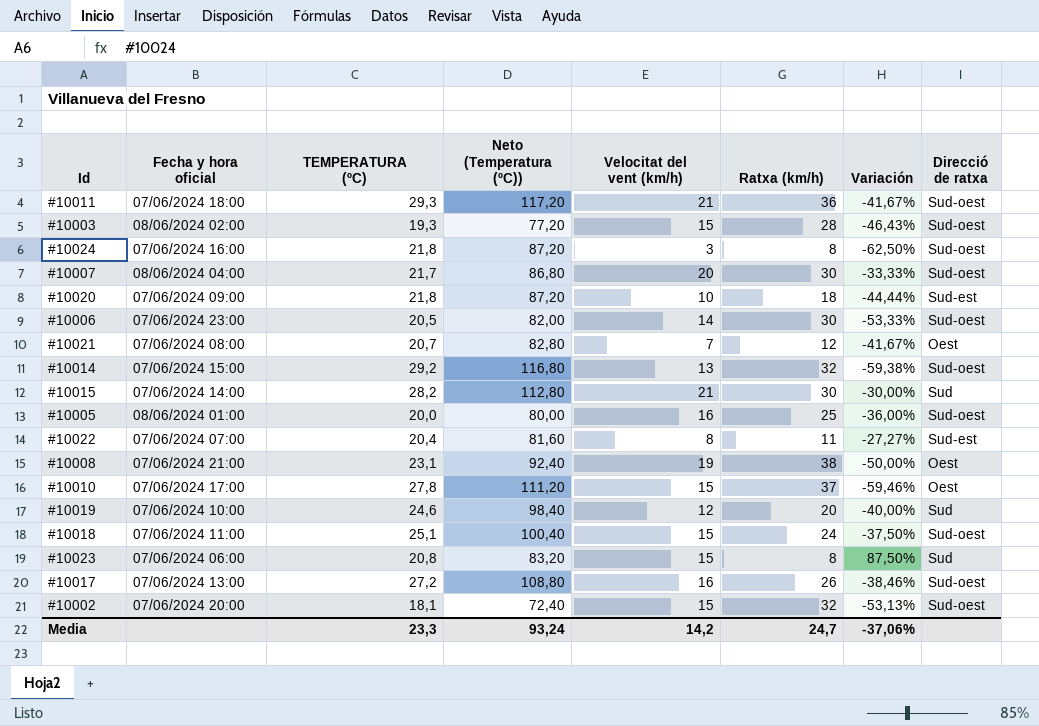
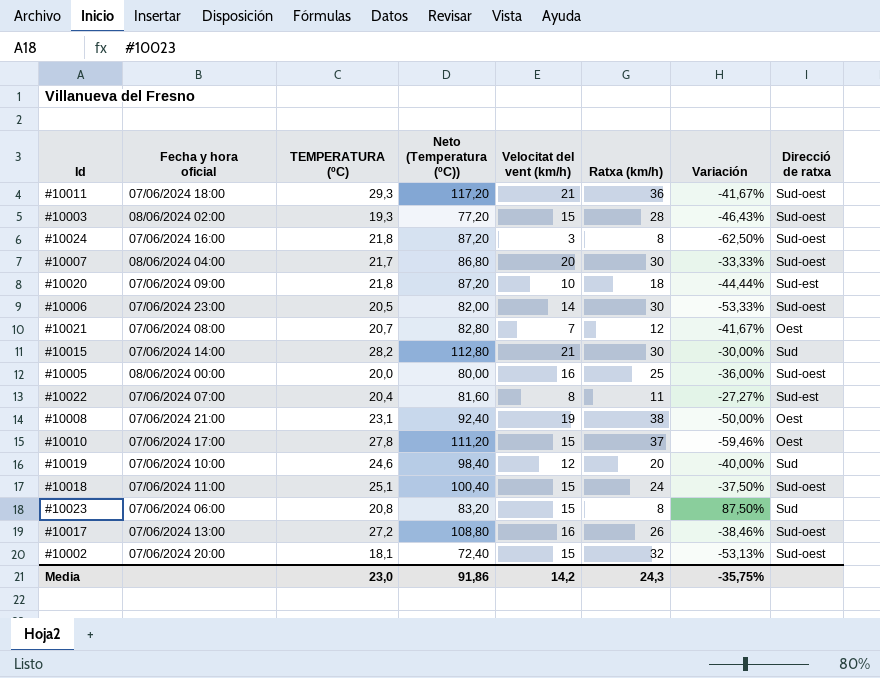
row #10014: 07/06/2024 15:00 | 29,2 | 116,80 | 13 | 32 | -59,38% | Sud-oest -> none
#10005 | Fecha y hora oficial: 08/06/2024 01:00 -> 08/06/2024 00:00
Media | TEMPERATURA (ºC): 23,3 -> 23,0
Media | Neto (Temperatura (ºC)): 93,24 -> 91,86
Media | Ratxa (km/h): 24,7 -> 24,3
Media | Variación: -37,06% -> -35,75%

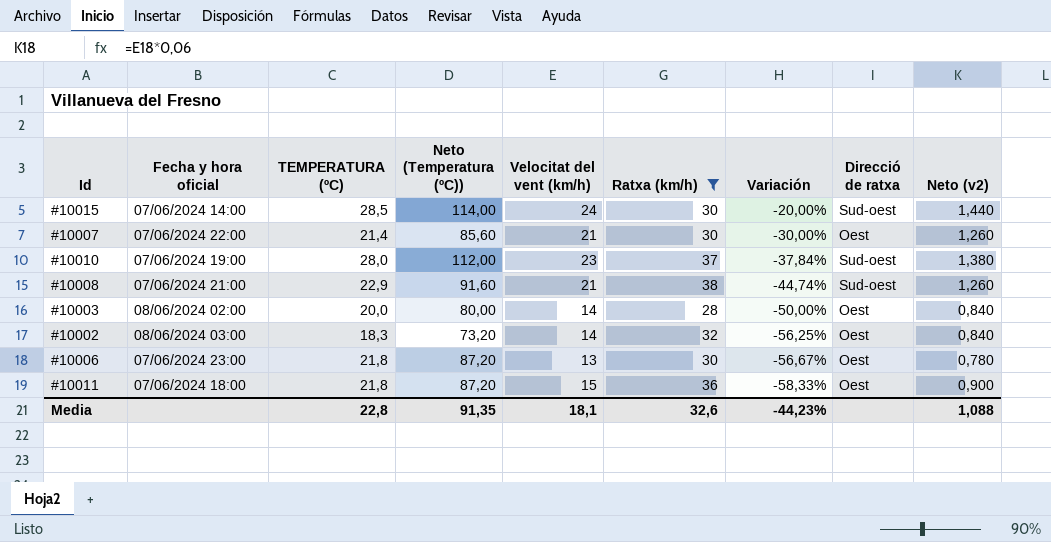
filter: none -> Ratxa (km/h) >= 28
row order: none -> Variación descending
column Neto (v2) | formula: none -> [Velocitat del vent (km/h)] * 0,06
#10015 | TEMPERATURA (ºC): 28,2 -> 28,5
#10015 | Neto (Temperatura (ºC)): 112,80 -> 114,00
#10015 | Velocitat del vent (km/h): 21 -> 24
#10015 | Variación: -30,00% -> -20,00%
#10015 | Direcció de ratxa: Sud -> Sud-oest
#10007 | Fecha y hora oficial: 08/06/2024 04:00 -> 07/06/2024 22:00
#10007 | TEMPERATURA (ºC): 21,7 -> 21,4
#10007 | Neto (Temperatura (ºC)): 86,80 -> 85,60
#10007 | Velocitat del vent (km/h): 20 -> 21
#10007 | Variación: -33,33% -> -30,00%
#10007 | Direcció de ratxa: Sud-oest -> Oest
#10010 | Fecha y hora oficial: 07/06/2024 17:00 -> 07/06/2024 19:00
#10010 | TEMPERATURA (ºC): 27,8 -> 28,0
#10010 | Neto (Temperatura (ºC)): 111,20 -> 112,00
#10010 | Velocitat del vent (km/h): 15 -> 23
#10010 | Variación: -59,46% -> -37,84%
#10010 | Direcció de ratxa: Oest -> Sud-oest
#10008 | TEMPERATURA (ºC): 23,1 -> 22,9
#10008 | Neto (Temperatura (ºC)): 92,40 -> 91,60
#10008 | Velocitat del vent (km/h): 19 -> 21
#10008 | Variación: -50,00% -> -44,74%
#10008 | Direcció de ratxa: Oest -> Sud-oest
#10003 | TEMPERATURA (ºC): 19,3 -> 20,0
#10003 | Neto (Temperatura (ºC)): 77,20 -> 80,00
#10003 | Velocitat del vent (km/h): 15 -> 14
#10003 | Variación: -46,43% -> -50,00%
#10003 | Direcció de ratxa: Sud-oest -> Oest
#10002 | Fecha y hora oficial: 07/06/2024 20:00 -> 08/06/2024 03:00
#10002 | TEMPERATURA (ºC): 18,1 -> 18,3
#10002 | Neto (Temperatura (ºC)): 72,40 -> 73,20
#10002 | Velocitat del vent (km/h): 15 -> 14
#10002 | Variación: -53,13% -> -56,25%
#10002 | Direcció de ratxa: Sud-oest -> Oest
#10006 | TEMPERATURA (ºC): 20,5 -> 21,8
#10006 | Neto (Temperatura (ºC)): 82,00 -> 87,20
#10006 | Velocitat del vent (km/h): 14 -> 13
#10006 | Variación: -53,33% -> -56,67%
#10006 | Direcció de ratxa: Sud-oest -> Oest
#10011 | TEMPERATURA (ºC): 29,3 -> 21,8
#10011 | Neto (Temperatura (ºC)): 117,20 -> 87,20
#10011 | Velocitat del vent (km/h): 21 -> 15
#10011 | Variación: -41,67% -> -58,33%
#10011 | Direcció de ratxa: Sud-oest -> Oest
Media | TEMPERATURA (ºC): 23,0 -> 22,8
Media | Neto (Temperatura (ºC)): 91,86 -> 91,35
Media | Velocitat del vent (km/h): 14,2 -> 18,1
Media | Ratxa (km/h): 24,3 -> 32,6
Media | Variación: -35,75% -> -44,23%

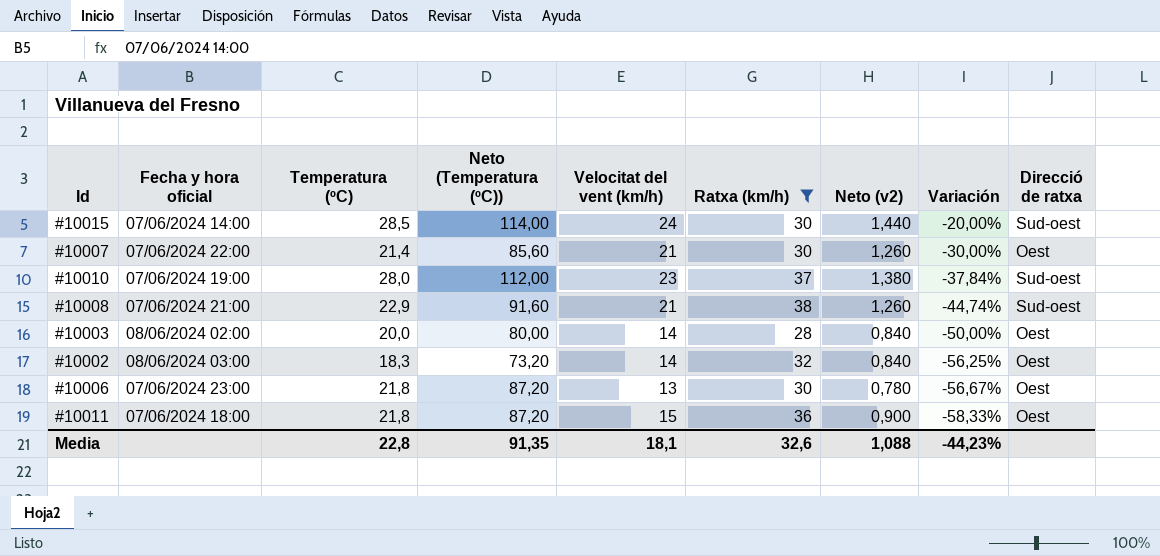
column name: TEMPERATURA (ºC) -> Temperatura (ºC)
column Neto (v2) | position: 9 -> 7

